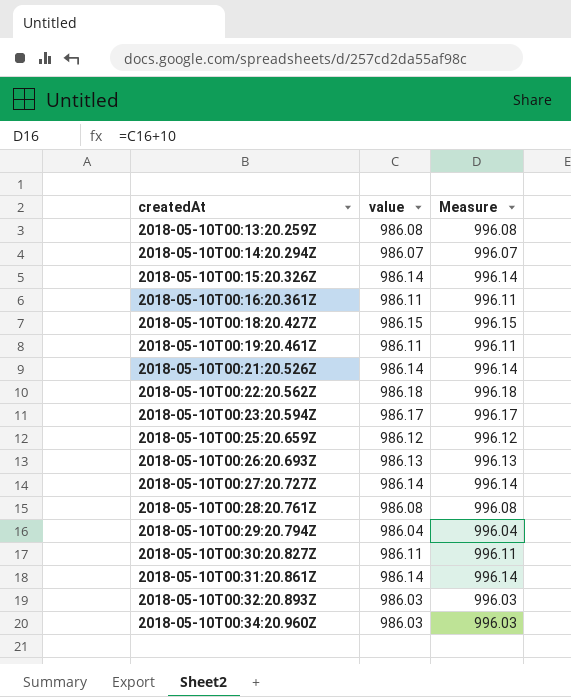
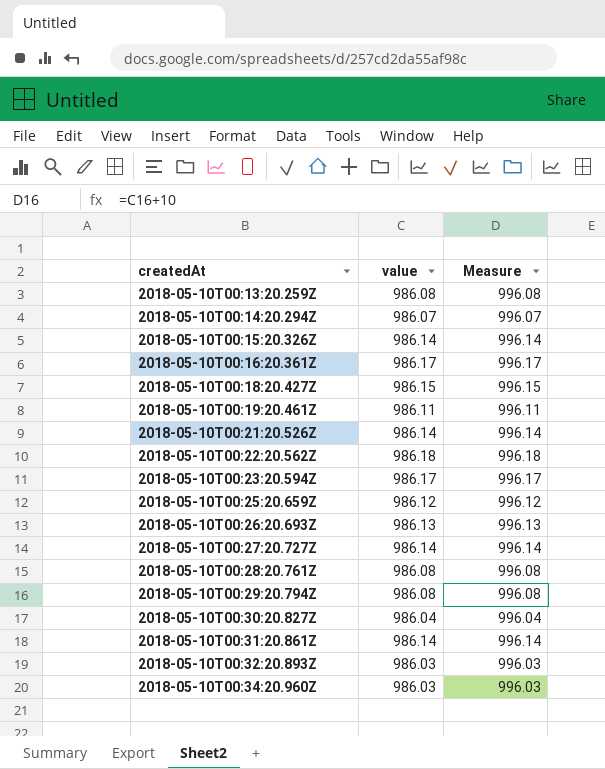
2018-05-10T00:16:20.361Z | value: 986.11 -> 986.17
2018-05-10T00:16:20.361Z | Measure: 996.11 -> 996.17
2018-05-10T00:29:20.794Z | value: 986.04 -> 986.08
2018-05-10T00:29:20.794Z | Measure: 996.04 -> 996.08
2018-05-10T00:30:20.827Z | value: 986.11 -> 986.04
2018-05-10T00:30:20.827Z | Measure: 996.11 -> 996.04

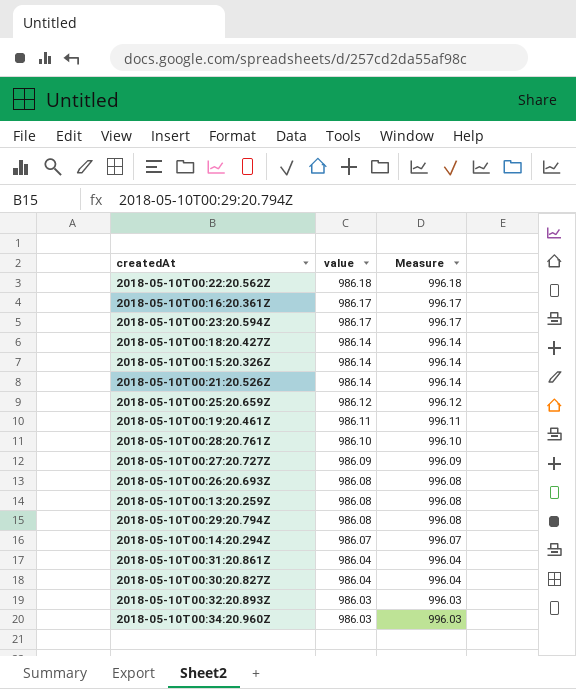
row order: createdAt ascending -> value descending
2018-05-10T00:18:20.427Z | value: 986.15 -> 986.14
2018-05-10T00:18:20.427Z | Measure: 996.15 -> 996.14
2018-05-10T00:28:20.761Z | value: 986.08 -> 986.10
2018-05-10T00:28:20.761Z | Measure: 996.08 -> 996.10
2018-05-10T00:27:20.727Z | value: 986.14 -> 986.09
2018-05-10T00:27:20.727Z | Measure: 996.14 -> 996.09
2018-05-10T00:26:20.693Z | value: 986.13 -> 986.08
2018-05-10T00:26:20.693Z | Measure: 996.13 -> 996.08
2018-05-10T00:31:20.861Z | value: 986.14 -> 986.04
2018-05-10T00:31:20.861Z | Measure: 996.14 -> 996.04

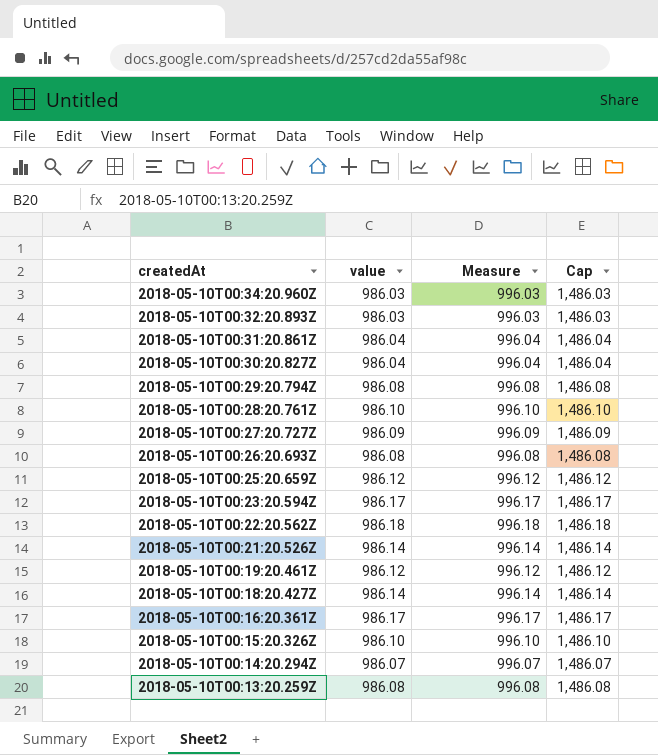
row order: value descending -> createdAt descending
column Cap | formula: none -> [value] + 500
2018-05-10T00:19:20.461Z | value: 986.11 -> 986.12
2018-05-10T00:19:20.461Z | Measure: 996.11 -> 996.12
2018-05-10T00:15:20.326Z | value: 986.14 -> 986.10
2018-05-10T00:15:20.326Z | Measure: 996.14 -> 996.10

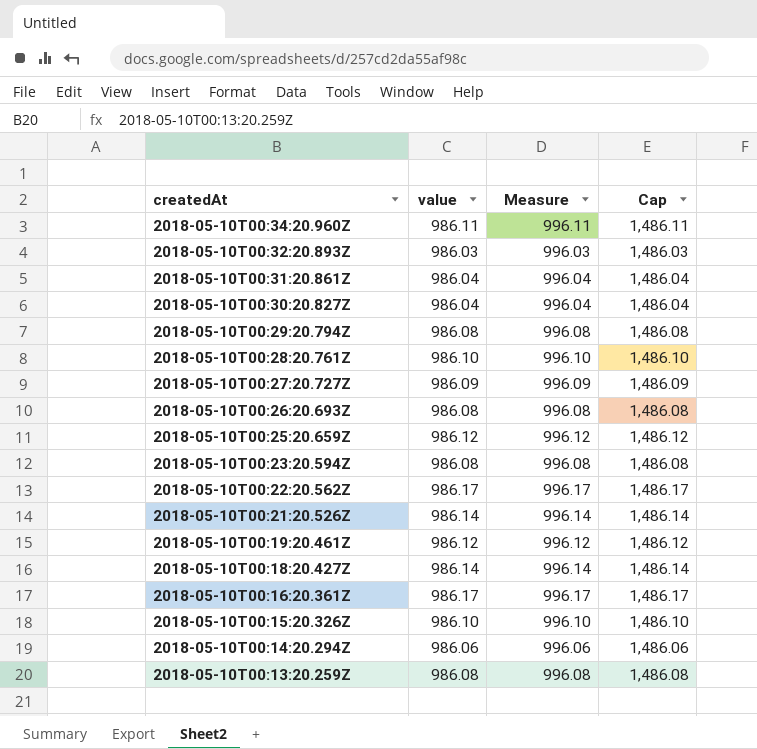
2018-05-10T00:34:20.960Z | value: 986.03 -> 986.11
2018-05-10T00:34:20.960Z | Measure: 996.03 -> 996.11
2018-05-10T00:34:20.960Z | Cap: 1,486.03 -> 1,486.11
2018-05-10T00:23:20.594Z | value: 986.17 -> 986.08
2018-05-10T00:23:20.594Z | Measure: 996.17 -> 996.08
2018-05-10T00:23:20.594Z | Cap: 1,486.17 -> 1,486.08
2018-05-10T00:22:20.562Z | value: 986.18 -> 986.17
2018-05-10T00:22:20.562Z | Measure: 996.18 -> 996.17
2018-05-10T00:22:20.562Z | Cap: 1,486.18 -> 1,486.17
2018-05-10T00:14:20.294Z | value: 986.07 -> 986.06
2018-05-10T00:14:20.294Z | Measure: 996.07 -> 996.06
2018-05-10T00:14:20.294Z | Cap: 1,486.07 -> 1,486.06

